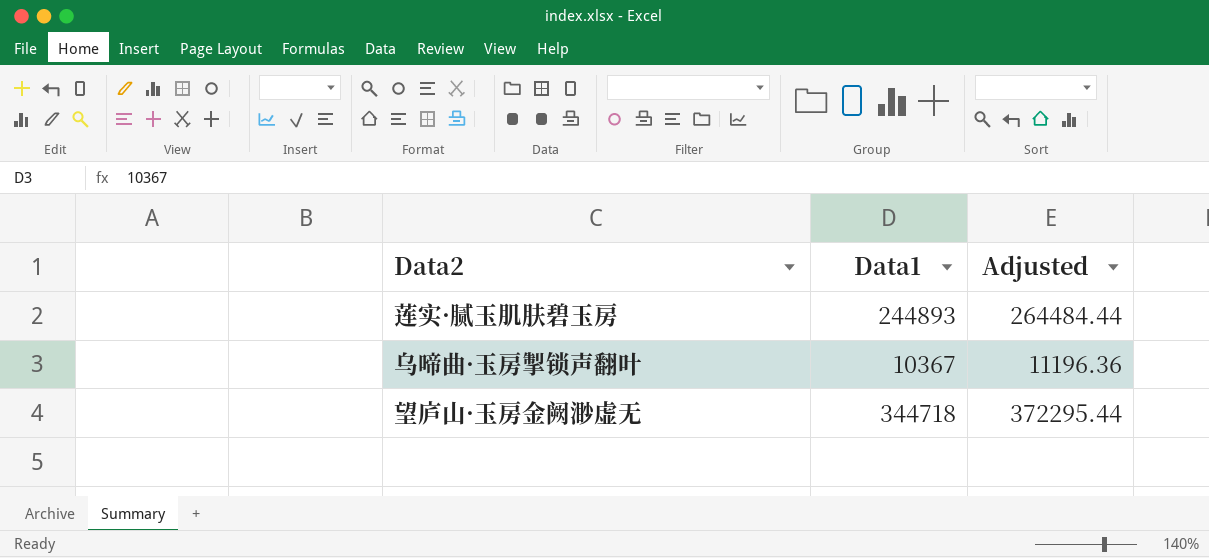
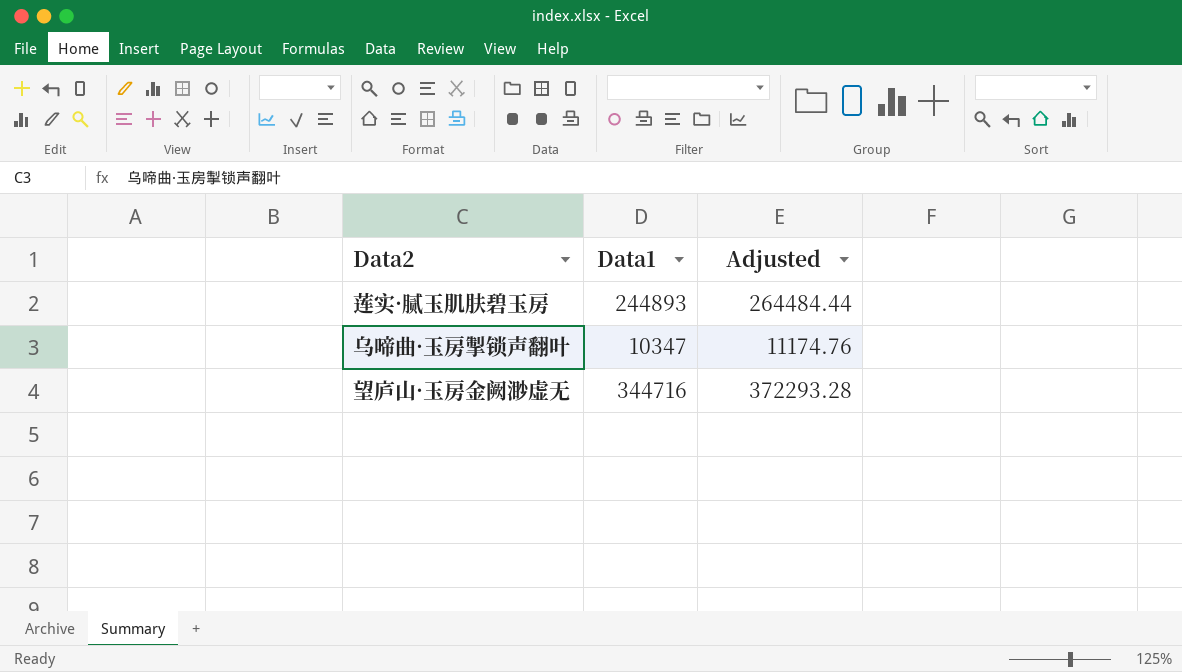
乌啼曲·玉房掣锁声翻叶 | Data1: 10367 -> 10347
乌啼曲·玉房掣锁声翻叶 | Adjusted: 11196.36 -> 11174.76
望庐山·玉房金阙渺虚无 | Data1: 344718 -> 344716
望庐山·玉房金阙渺虚无 | Adjusted: 372295.44 -> 372293.28

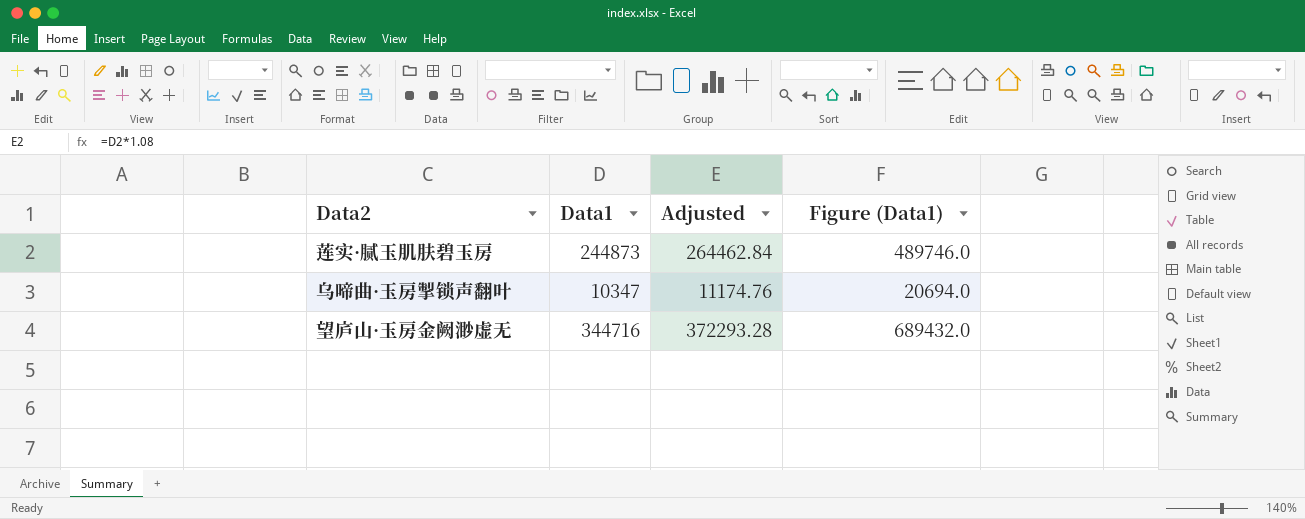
column Figure (Data1) | formula: none -> [Data1] * 2
莲实·腻玉肌肤碧玉房 | Data1: 244893 -> 244873
莲实·腻玉肌肤碧玉房 | Adjusted: 264484.44 -> 264462.84

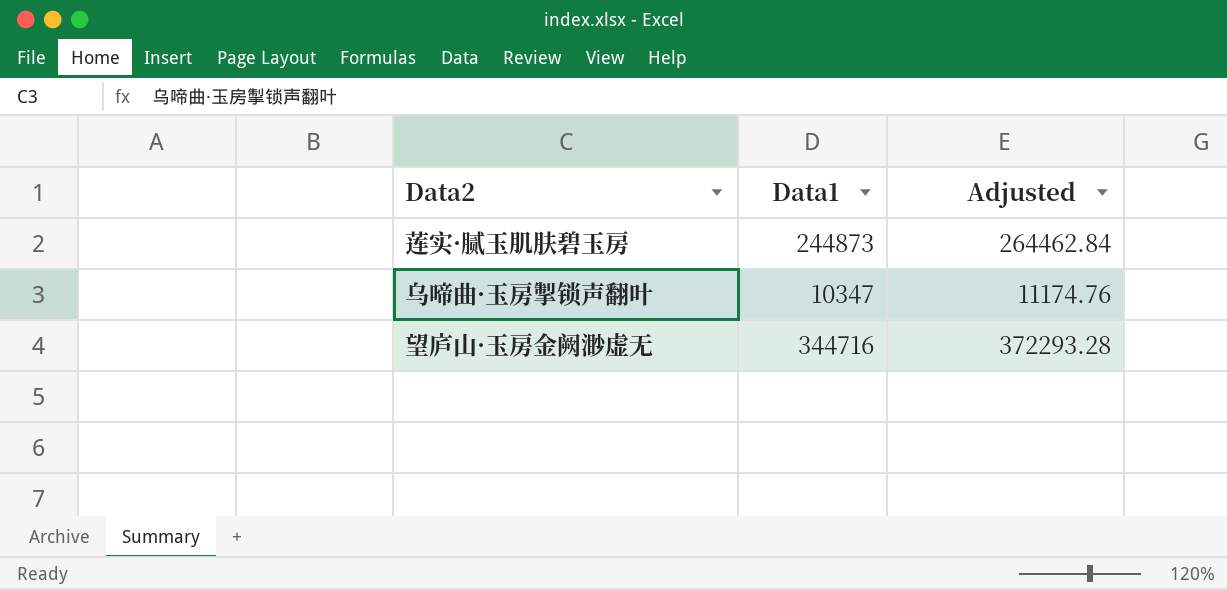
column Figure (Data1) | formula: [Data1] * 2 -> none

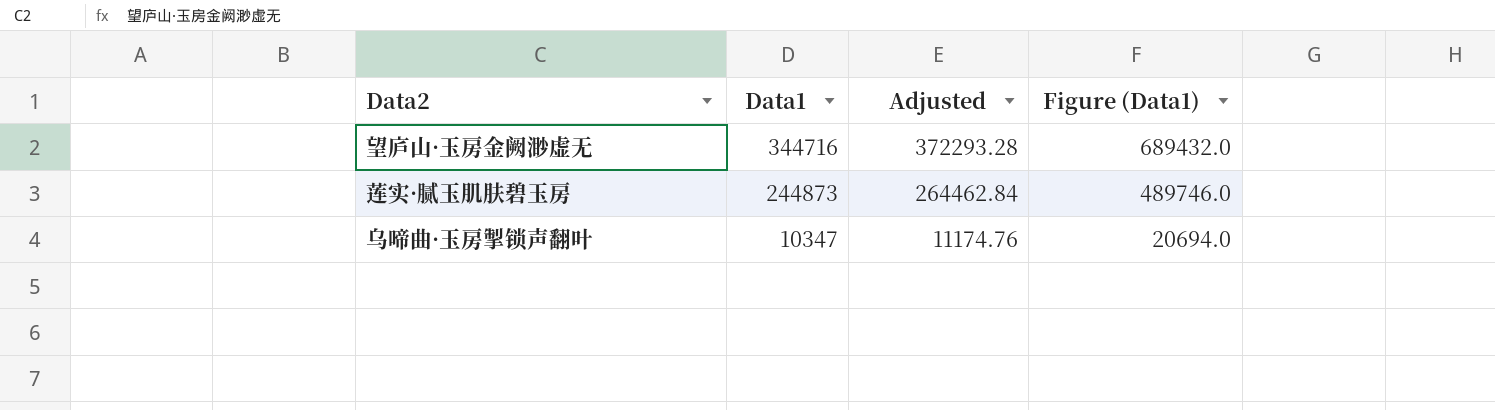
row order: none -> Data1 descending
column Figure (Data1) | formula: none -> [Data1] * 2

